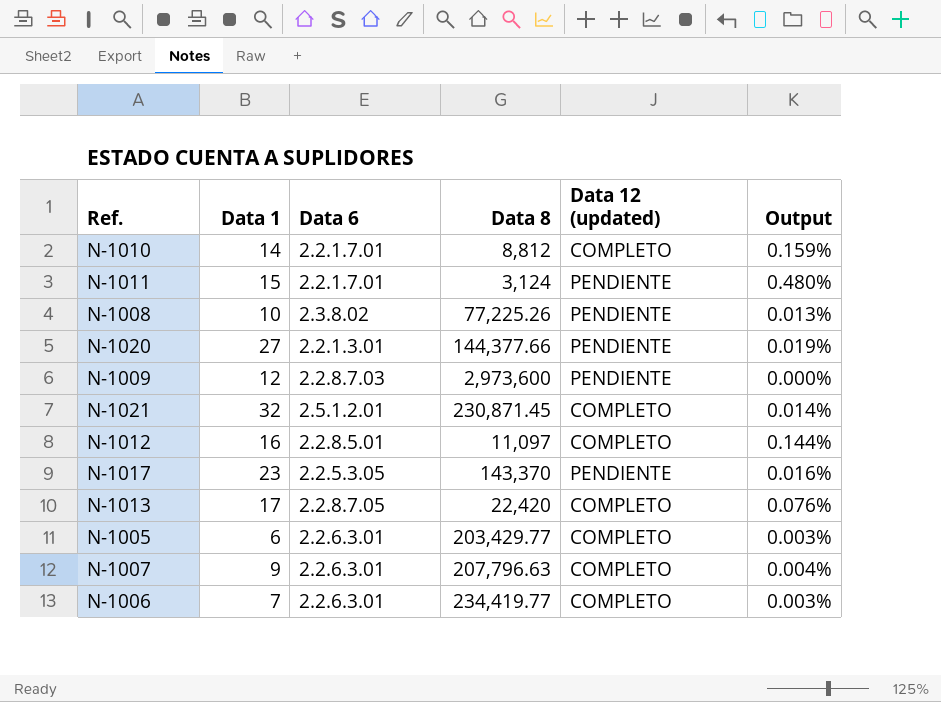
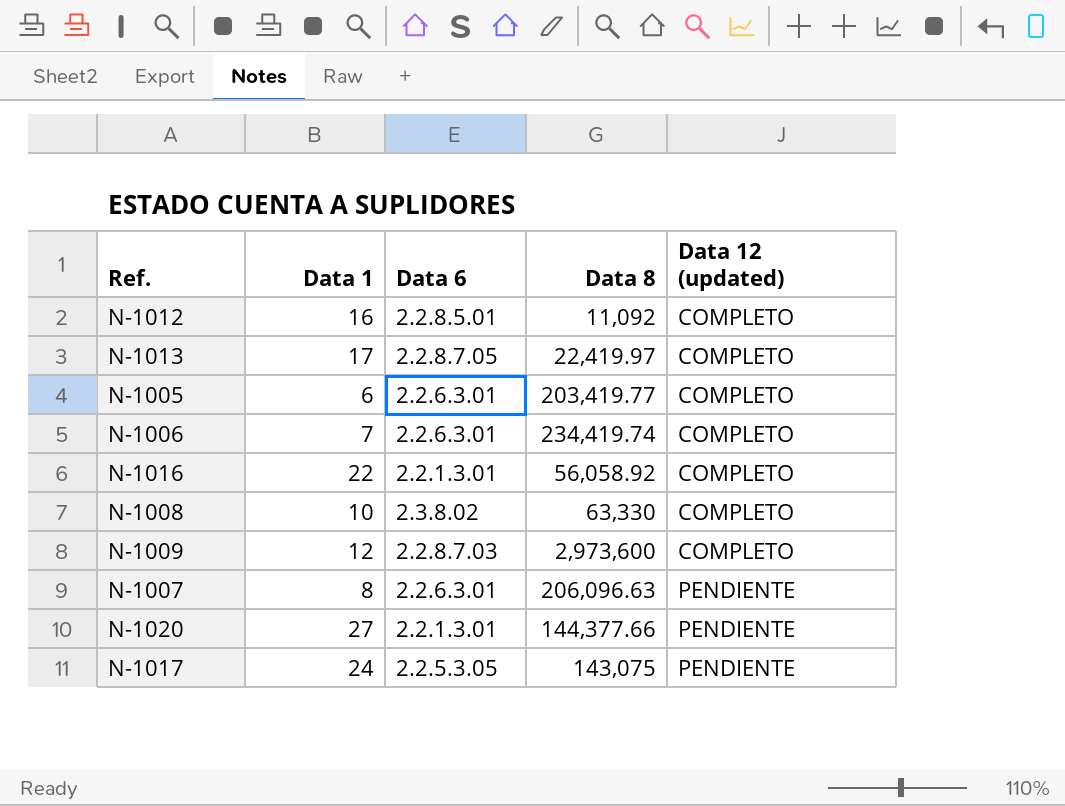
row order: none -> Data 12 (updated) ascending
column Output | formula: [Data 1] / [Data 8] -> none
row N-1010: 14 | 2.2.1.7.01 | 8,812 | COMPLETO | 0.159% -> none
row N-1011: 15 | 2.2.1.7.01 | 3,124 | PENDIENTE | 0.480% -> none
row N-1021: 32 | 2.5.1.2.01 | 230,871.45 | COMPLETO | 0.014% -> none
N-1012 | Data 8: 11,097 -> 11,092
N-1013 | Data 8: 22,420 -> 22,419.97
N-1005 | Data 8: 203,429.77 -> 203,419.77
N-1006 | Data 8: 234,419.77 -> 234,419.74
row N-1016: none -> 22 | 2.2.1.3.01 | 56,058.92 | COMPLETO
N-1008 | Data 8: 77,225.26 -> 63,330
N-1008 | Data 12 (updated): PENDIENTE -> COMPLETO
N-1009 | Data 12 (updated): PENDIENTE -> COMPLETO
N-1007 | Data 1: 9 -> 8
N-1007 | Data 8: 207,796.63 -> 206,096.63
N-1007 | Data 12 (updated): COMPLETO -> PENDIENTE
N-1017 | Data 1: 23 -> 24
N-1017 | Data 8: 143,370 -> 143,075

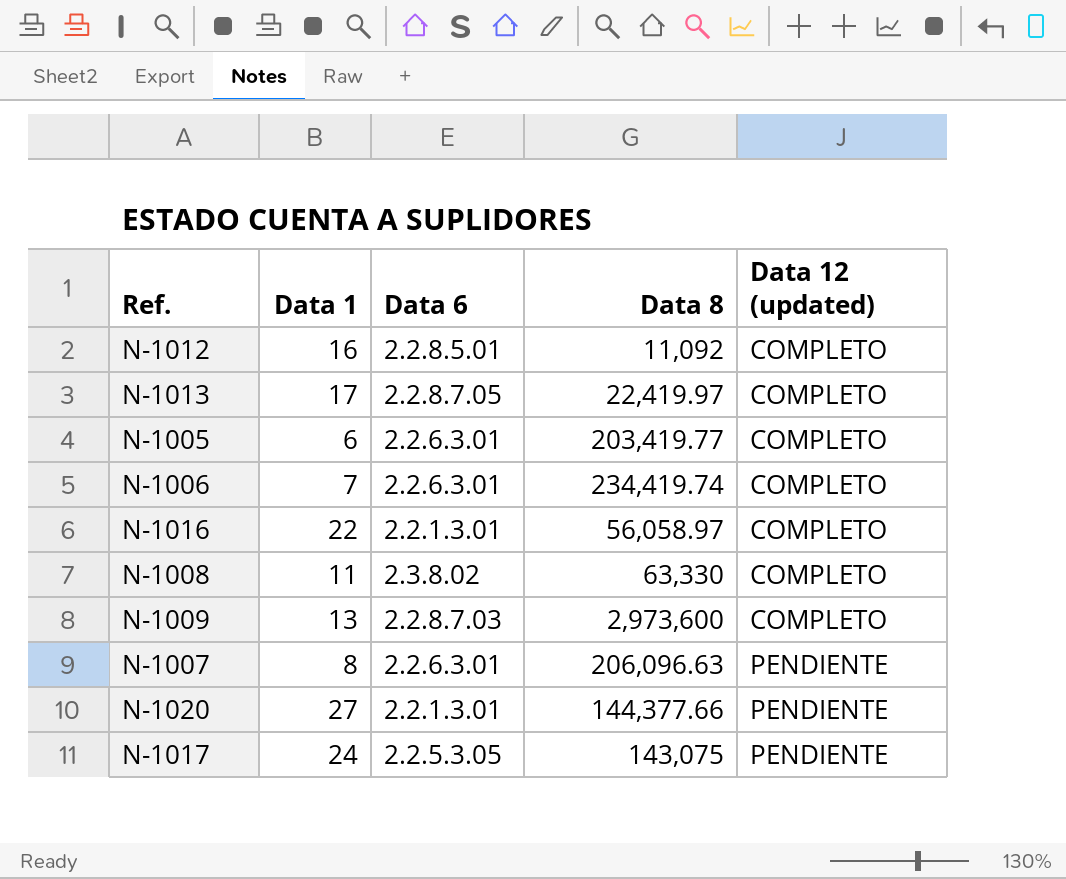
N-1016 | Data 8: 56,058.92 -> 56,058.97
N-1008 | Data 1: 10 -> 11
N-1009 | Data 1: 12 -> 13

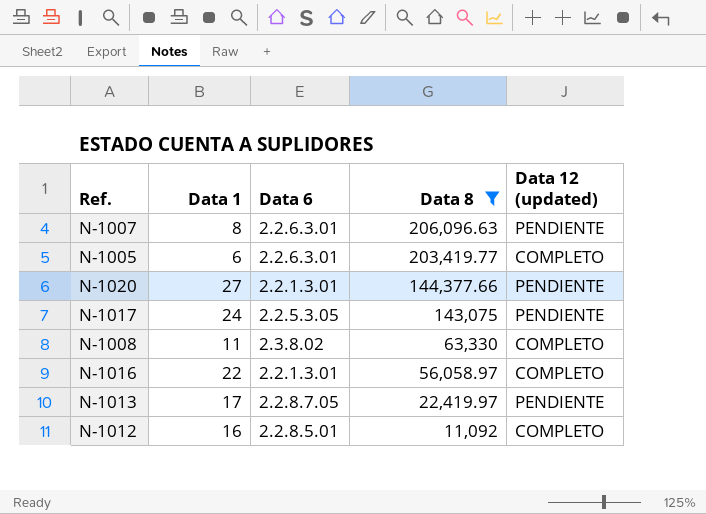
filter: none -> Data 8 <= 206,096.63
row order: Data 12 (updated) ascending -> Data 8 descending
N-1013 | Data 12 (updated): COMPLETO -> PENDIENTE

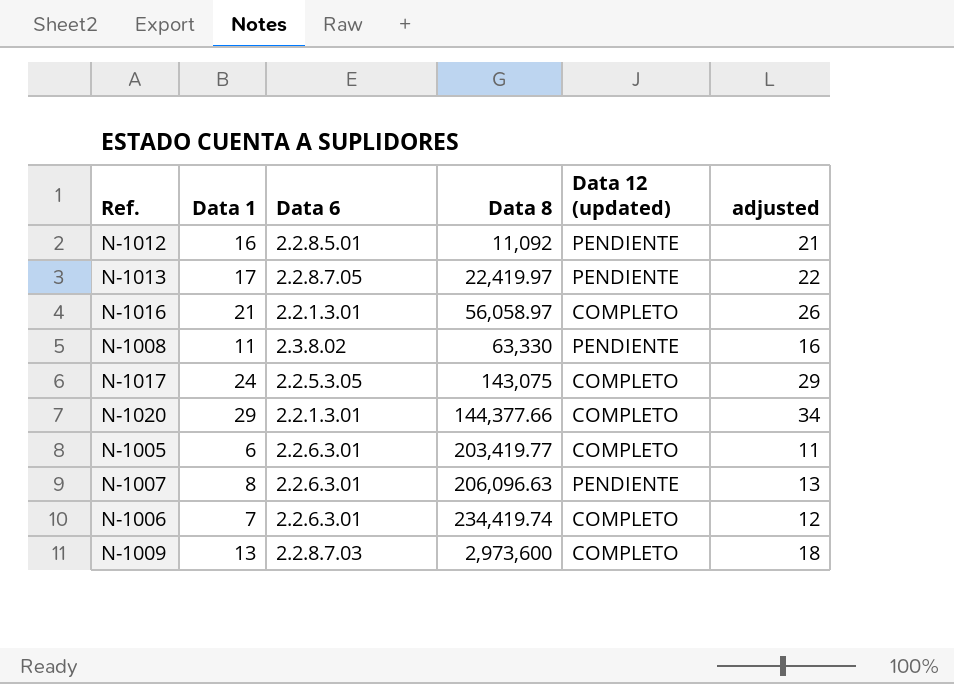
filter: Data 8 <= 206,096.63 -> none
row order: Data 8 descending -> Data 8 ascending
column adjusted | formula: none -> [Data 1] + 5
N-1012 | Data 12 (updated): COMPLETO -> PENDIENTE
N-1016 | Data 1: 22 -> 21
N-1008 | Data 12 (updated): COMPLETO -> PENDIENTE
N-1017 | Data 12 (updated): PENDIENTE -> COMPLETO
N-1020 | Data 1: 27 -> 29
N-1020 | Data 12 (updated): PENDIENTE -> COMPLETO

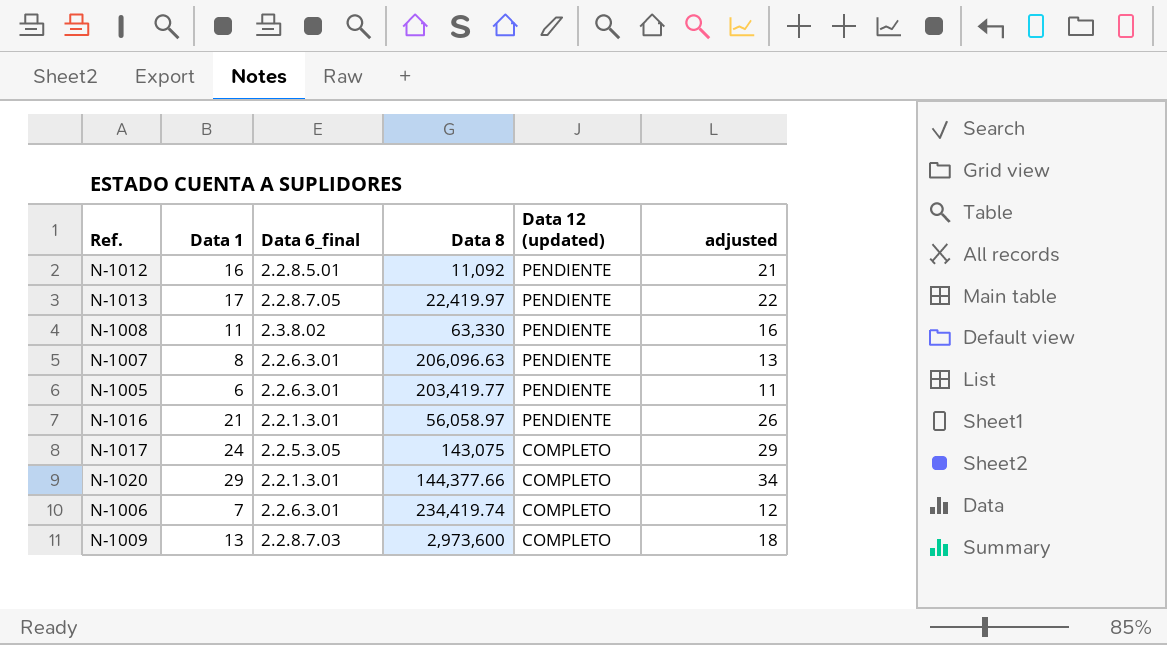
row order: Data 8 ascending -> Data 12 (updated) descending
column name: Data 6 -> Data 6_final
N-1005 | Data 12 (updated): COMPLETO -> PENDIENTE
N-1016 | Data 12 (updated): COMPLETO -> PENDIENTE

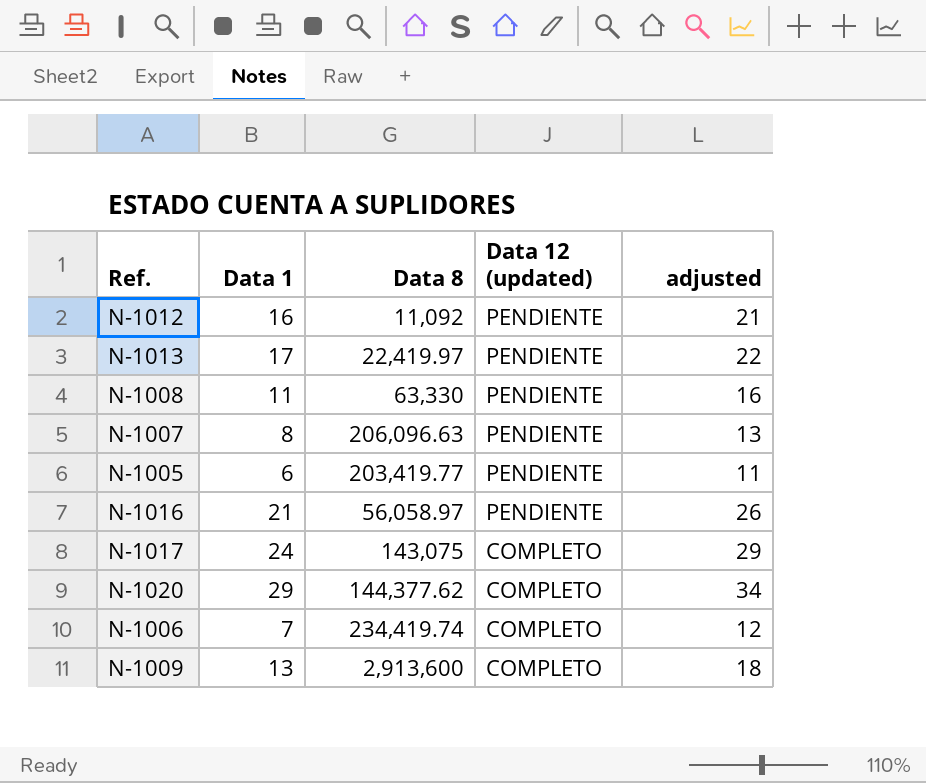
column Data 6_final | position: 3 -> none
N-1020 | Data 8: 144,377.66 -> 144,377.62
N-1009 | Data 8: 2,973,600 -> 2,913,600

